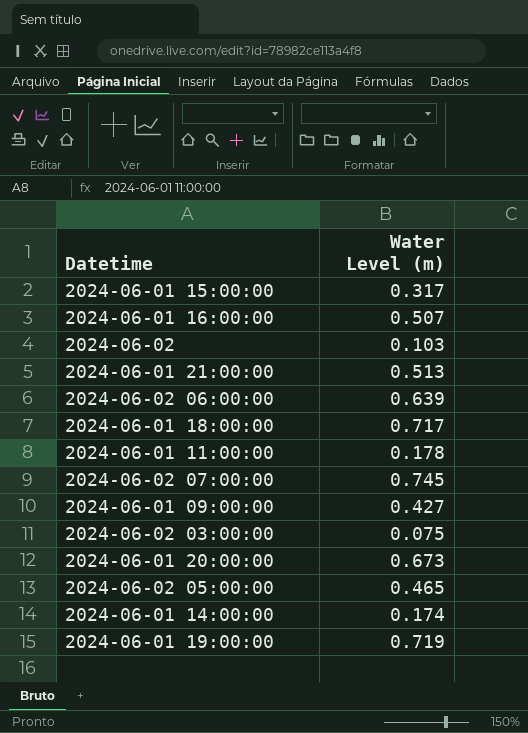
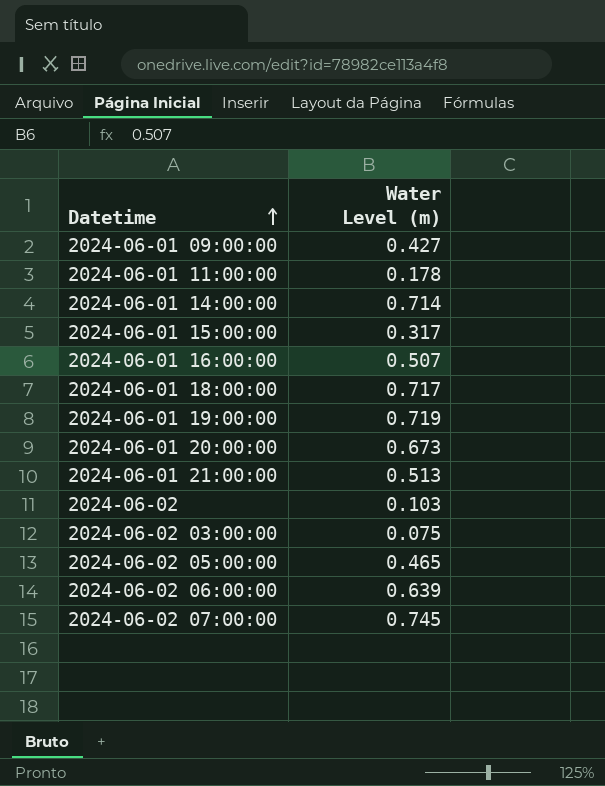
row order: none -> Datetime ascending
2024-06-01 14:00:00 | Water Level (m): 0.174 -> 0.714

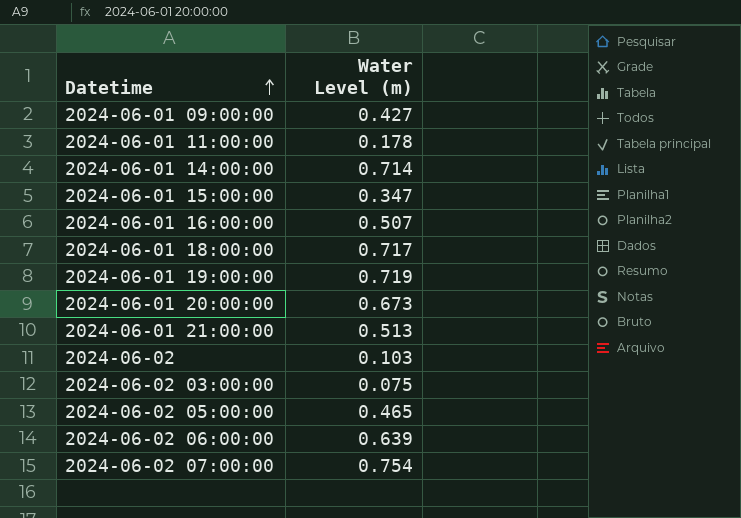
2024-06-01 15:00:00 | Water Level (m): 0.317 -> 0.347
2024-06-02 07:00:00 | Water Level (m): 0.745 -> 0.754

